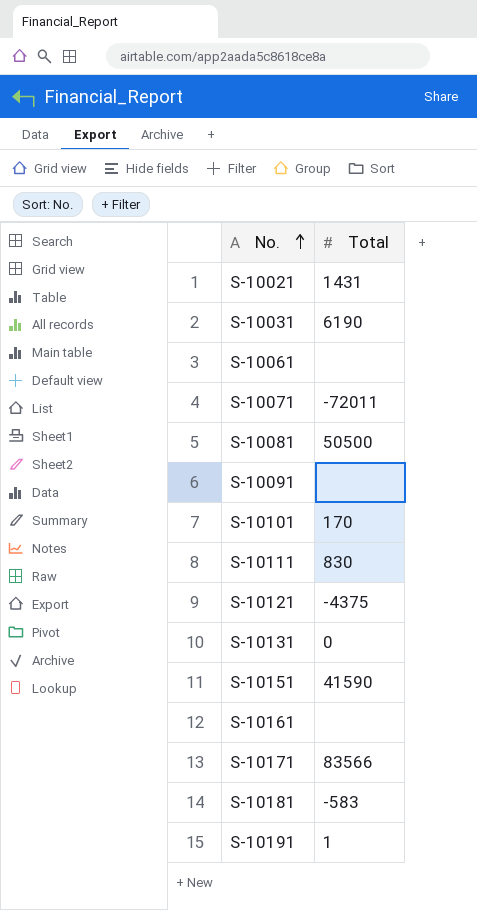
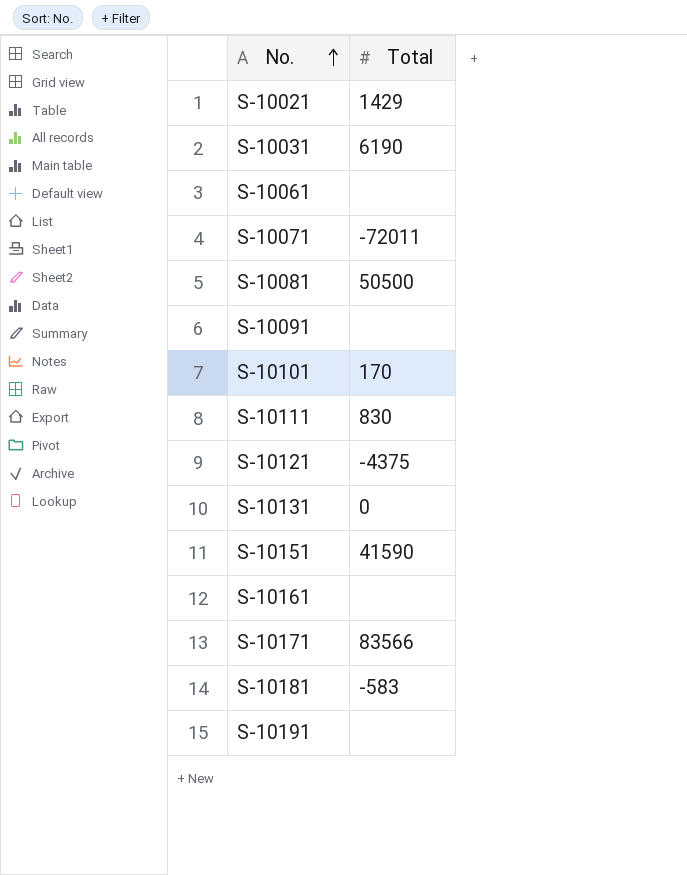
S-10021 | Total: 1431 -> 1429
S-10191 | Total: 1 -> none

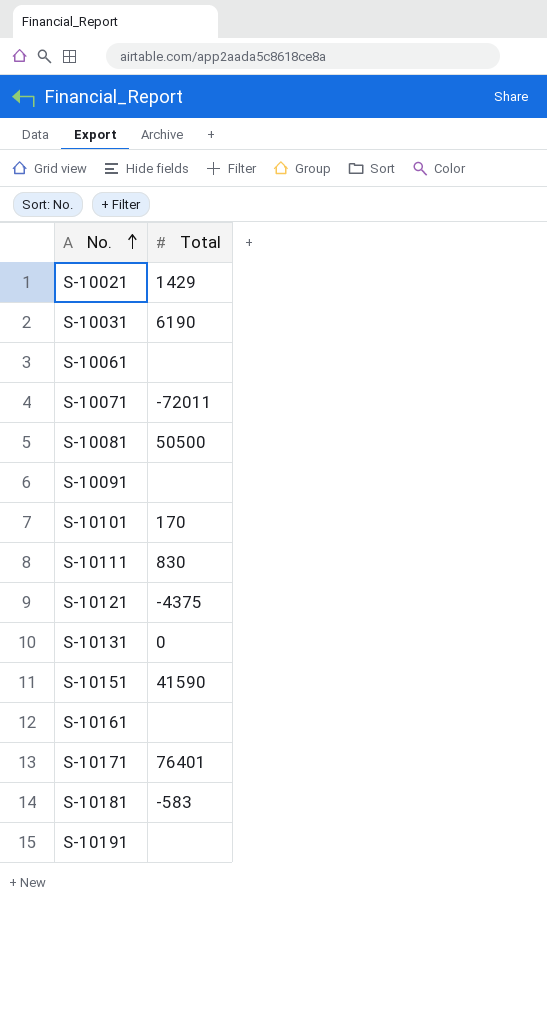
S-10171 | Total: 83566 -> 76401

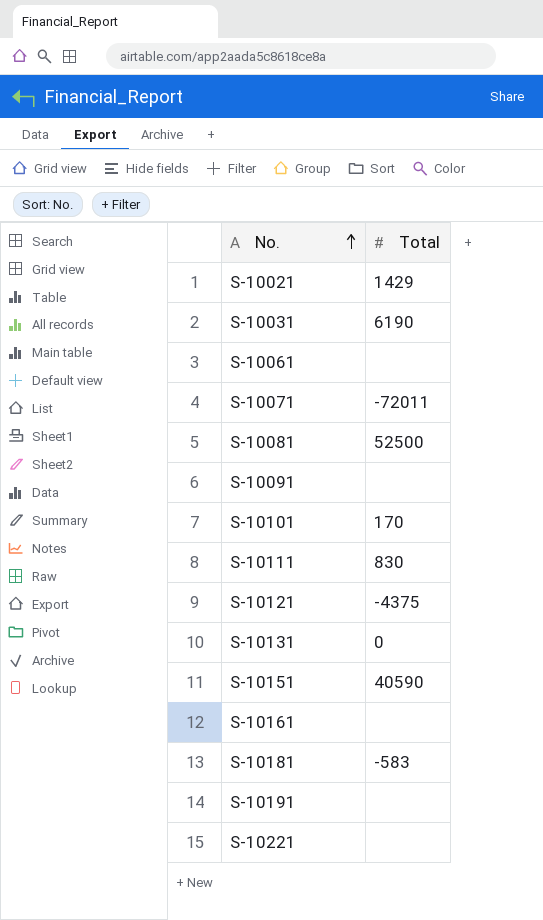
row S-10171: 76401 -> none
S-10081 | Total: 50500 -> 52500
S-10151 | Total: 41590 -> 40590
row S-10221: none -> none

